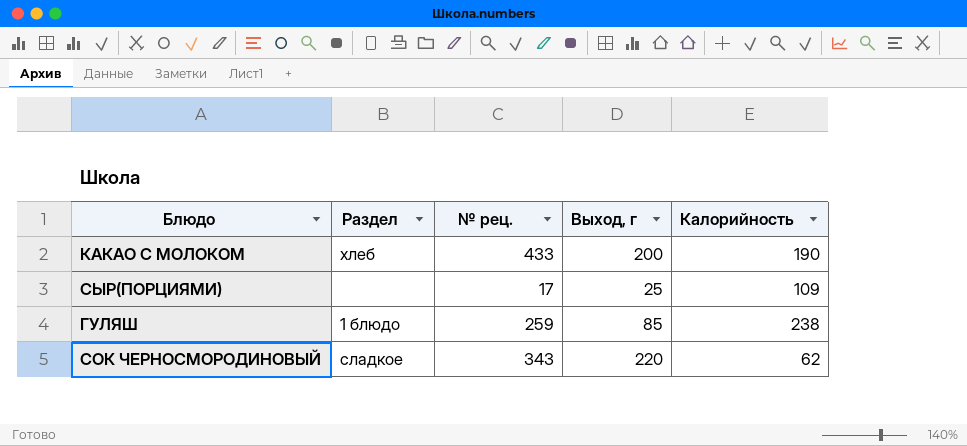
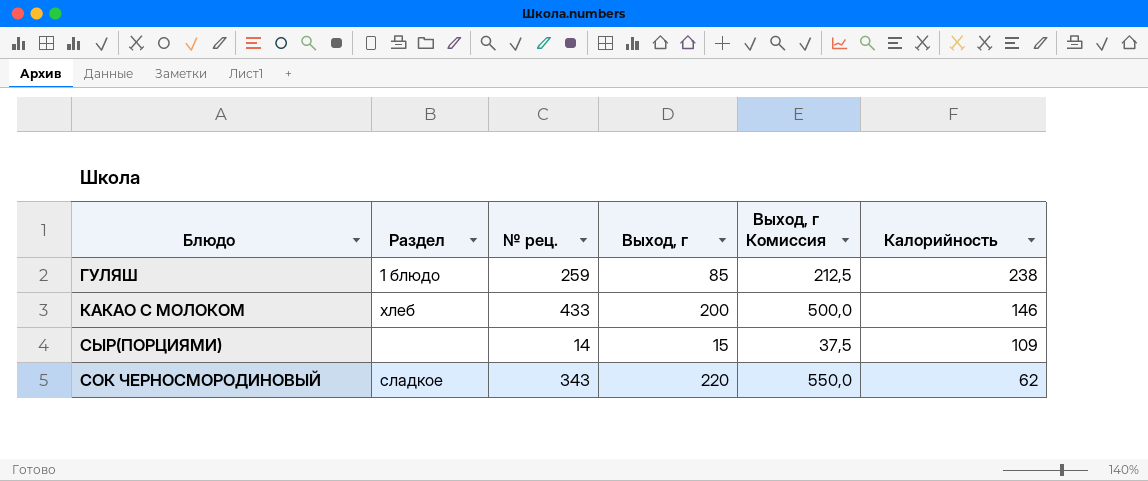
row order: none -> Калорийность descending
column Выход, г Комиссия | formula: none -> [Выход, г] * 2,5
КАКАО С МОЛОКОМ | Калорийность: 190 -> 146
СЫР(ПОРЦИЯМИ) | № рец.: 17 -> 14
СЫР(ПОРЦИЯМИ) | Выход, г: 25 -> 15

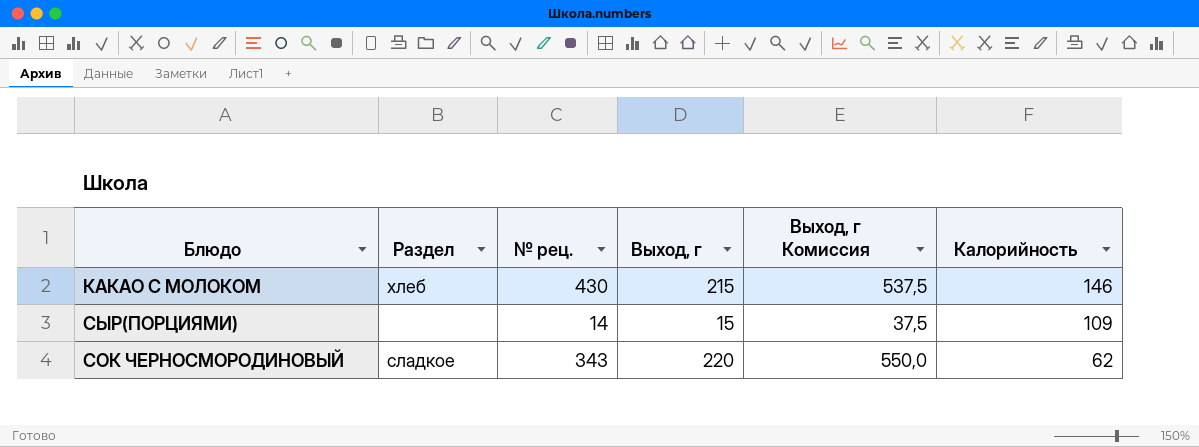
row ГУЛЯШ: 1 блюдо | 259 | 85 | 212,5 | 238 -> none
КАКАО С МОЛОКОМ | № рец.: 433 -> 430
КАКАО С МОЛОКОМ | Выход, г: 200 -> 215
КАКАО С МОЛОКОМ | Выход, г Комиссия: 500,0 -> 537,5

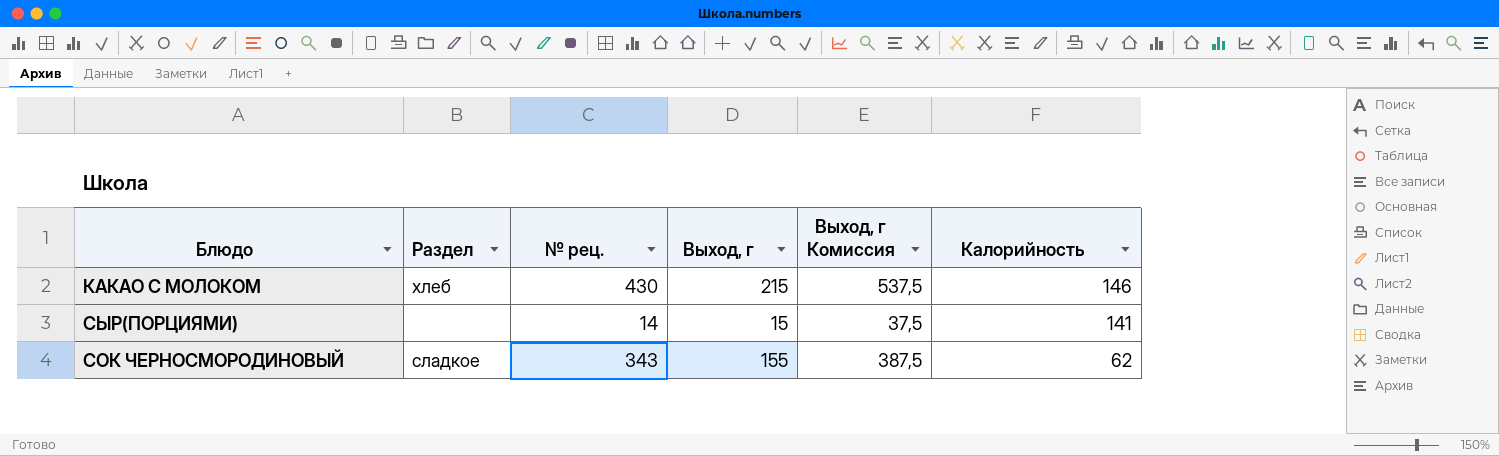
СЫР(ПОРЦИЯМИ) | Калорийность: 109 -> 141
СОК ЧЕРНОСМОРОДИНОВЫЙ | Выход, г: 220 -> 155
СОК ЧЕРНОСМОРОДИНОВЫЙ | Выход, г Комиссия: 550,0 -> 387,5

